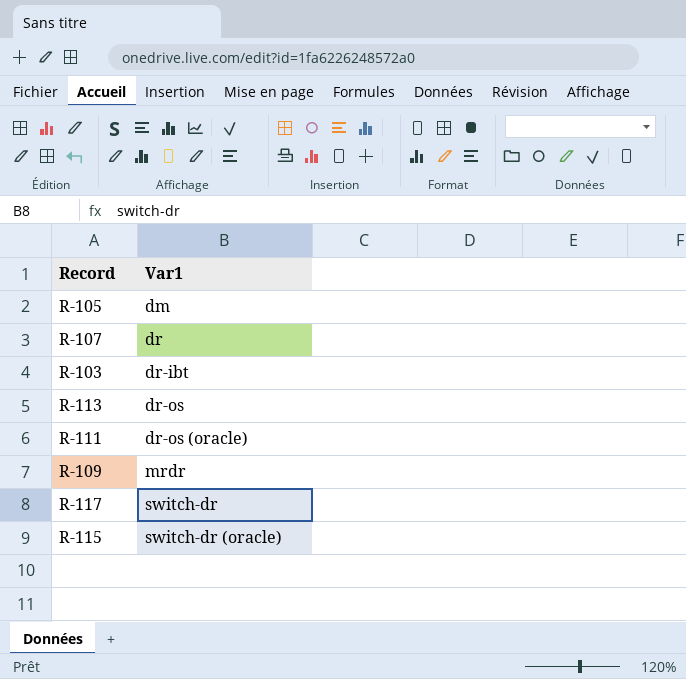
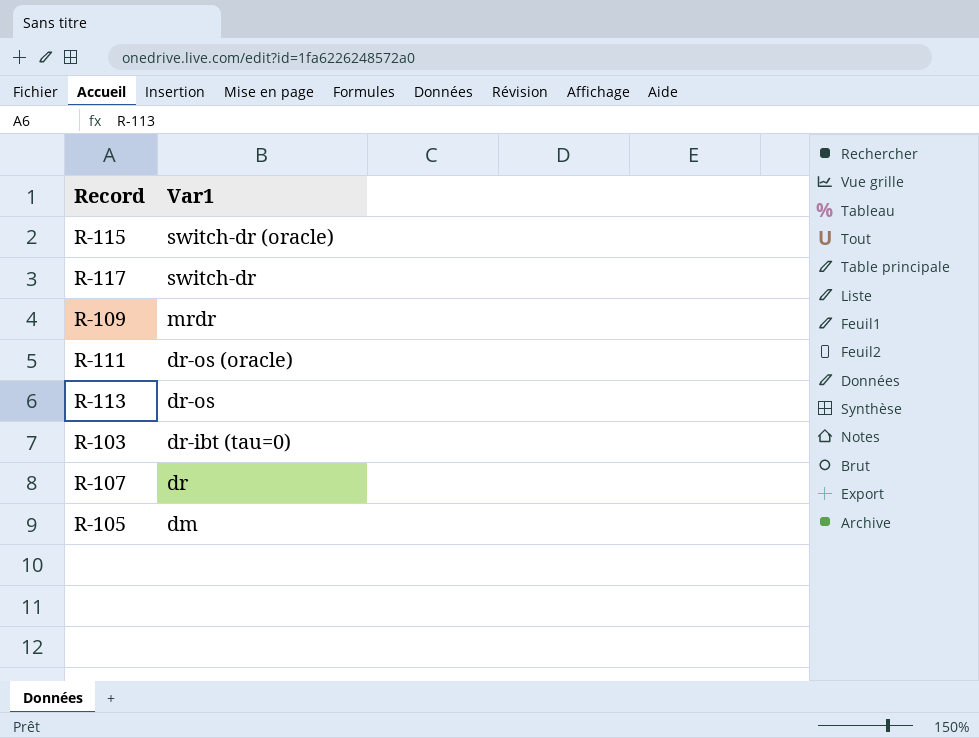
row order: Var1 ascending -> Var1 descending
R-103 | Var1: dr-ibt -> dr-ibt (tau=0)

